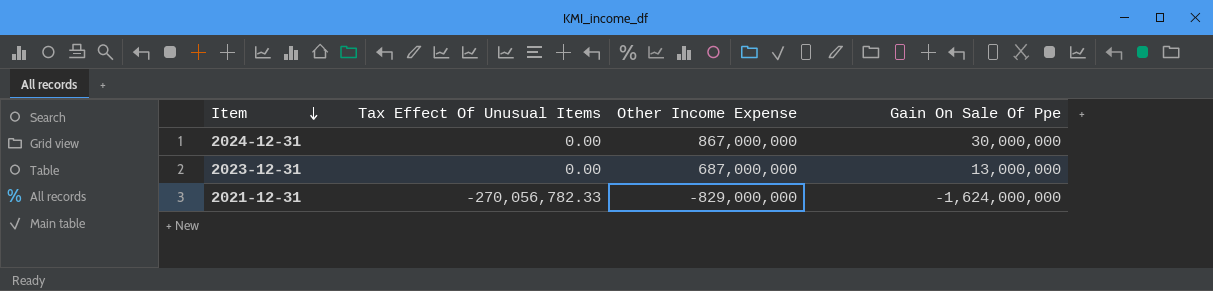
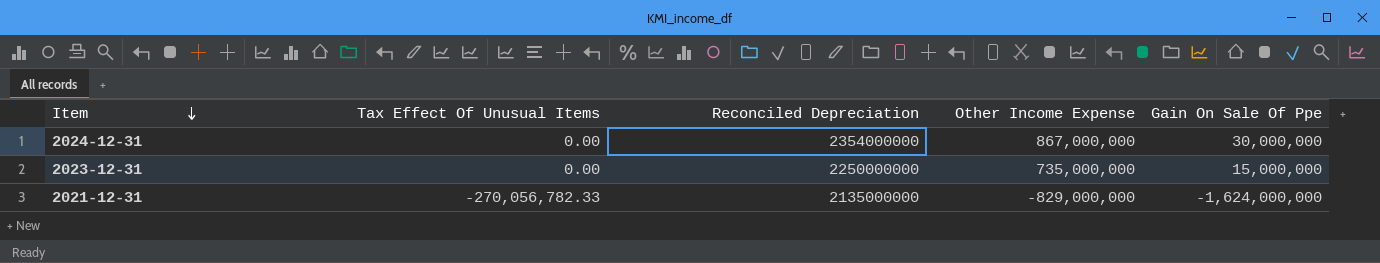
column Reconciled Depreciation | position: none -> 3
2023-12-31 | Other Income Expense: 687,000,000 -> 735,000,000
2023-12-31 | Gain On Sale Of Ppe: 13,000,000 -> 15,000,000

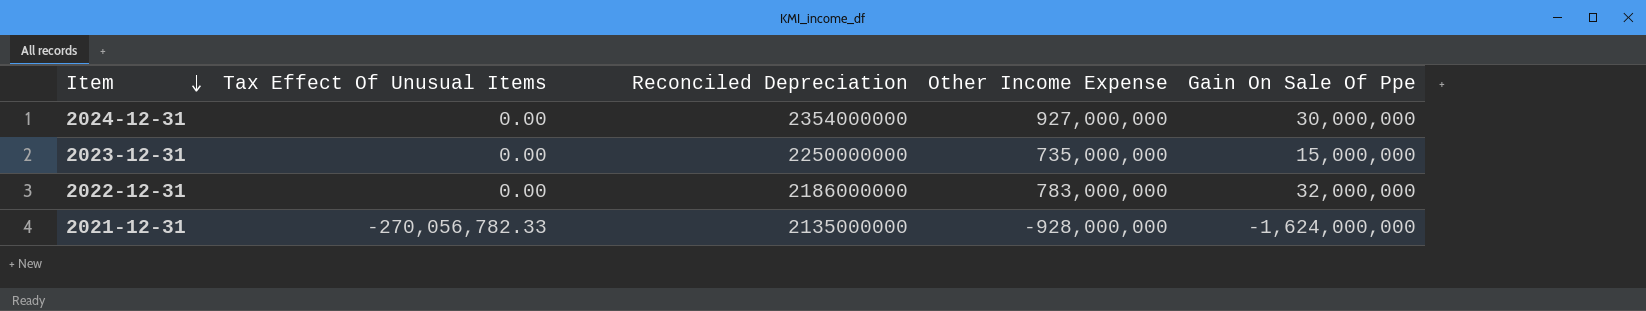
2024-12-31 | Other Income Expense: 867,000,000 -> 927,000,000
row 2022-12-31: none -> 0.00 | 2186000000 | 783,000,000 | 32,000,000
2021-12-31 | Other Income Expense: -829,000,000 -> -928,000,000

